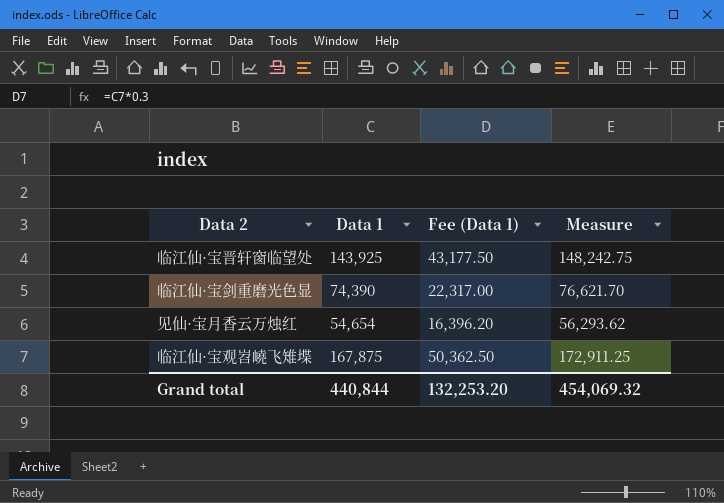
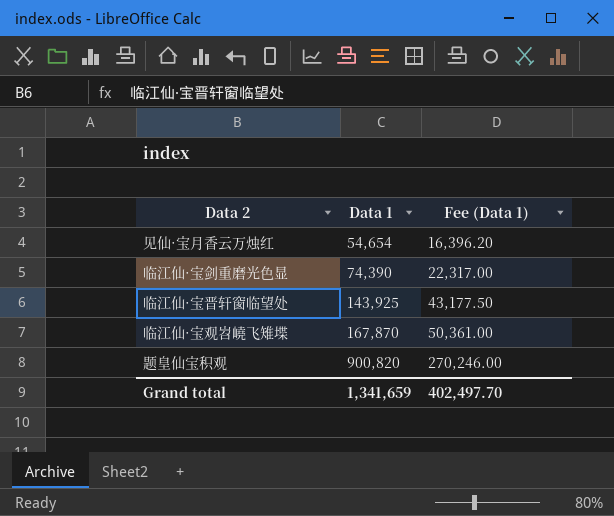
row order: none -> Data 1 ascending
column Measure | formula: [Data 1] * 1.03 -> none
临江仙·宝观岧嶢飞雉堞 | Data 1: 167,875 -> 167,870
临江仙·宝观岧嶢飞雉堞 | Fee (Data 1): 50,362.50 -> 50,361.00
row 题皇仙宝积观: none -> 900,820 | 270,246.00
Grand total | Data 1: 440,844 -> 1,341,659
Grand total | Fee (Data 1): 132,253.20 -> 402,497.70

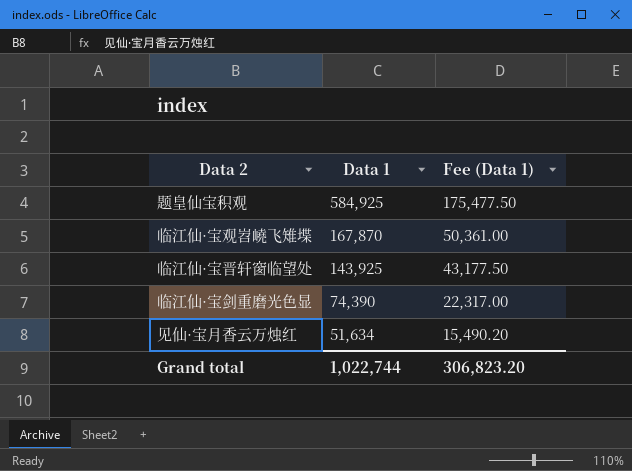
row order: Data 1 ascending -> Data 1 descending
题皇仙宝积观 | Data 1: 900,820 -> 584,925
题皇仙宝积观 | Fee (Data 1): 270,246.00 -> 175,477.50
见仙·宝月香云万烛红 | Data 1: 54,654 -> 51,634
见仙·宝月香云万烛红 | Fee (Data 1): 16,396.20 -> 15,490.20
Grand total | Data 1: 1,341,659 -> 1,022,744
Grand total | Fee (Data 1): 402,497.70 -> 306,823.20

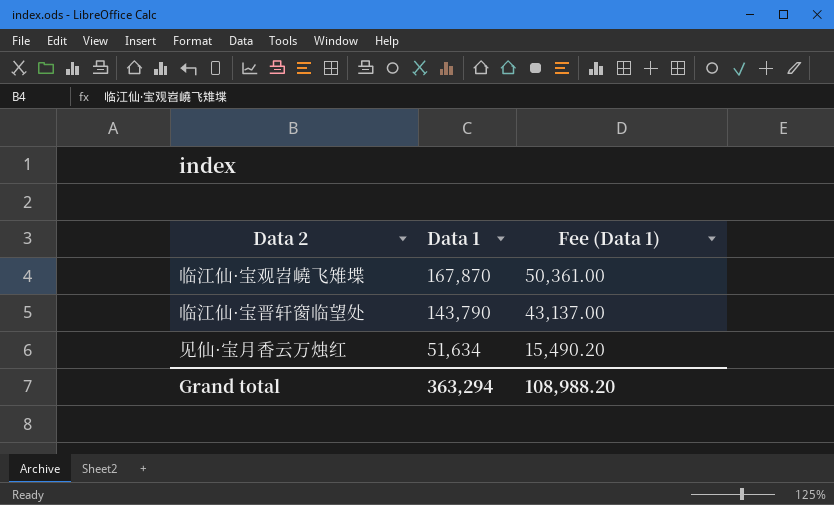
row 题皇仙宝积观: 584,925 | 175,477.50 -> none
row 临江仙·宝剑重磨光色显: 74,390 | 22,317.00 -> none
临江仙·宝晋轩窗临望处 | Data 1: 143,925 -> 143,790
临江仙·宝晋轩窗临望处 | Fee (Data 1): 43,177.50 -> 43,137.00
Grand total | Data 1: 1,022,744 -> 363,294
Grand total | Fee (Data 1): 306,823.20 -> 108,988.20

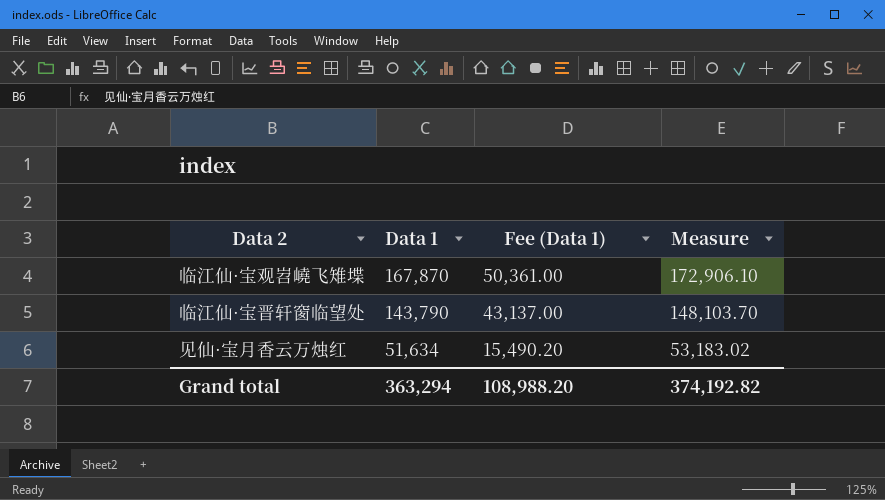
column Measure | formula: none -> [Data 1] * 1.03

